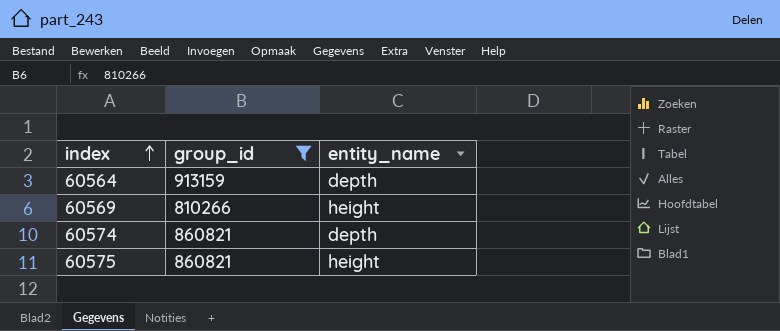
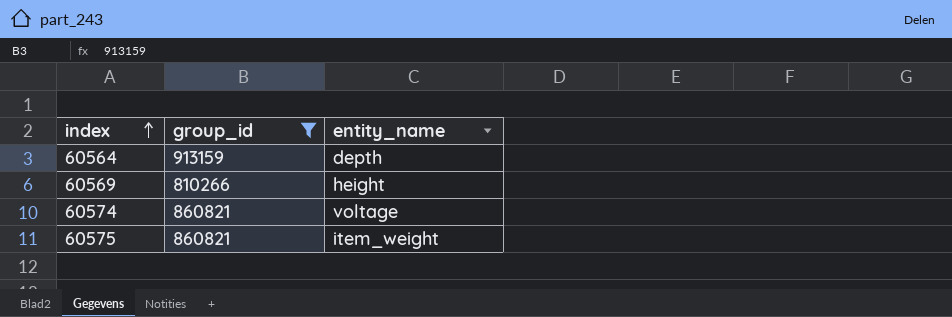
60574 | entity_name: depth -> voltage
60575 | entity_name: height -> item_weight

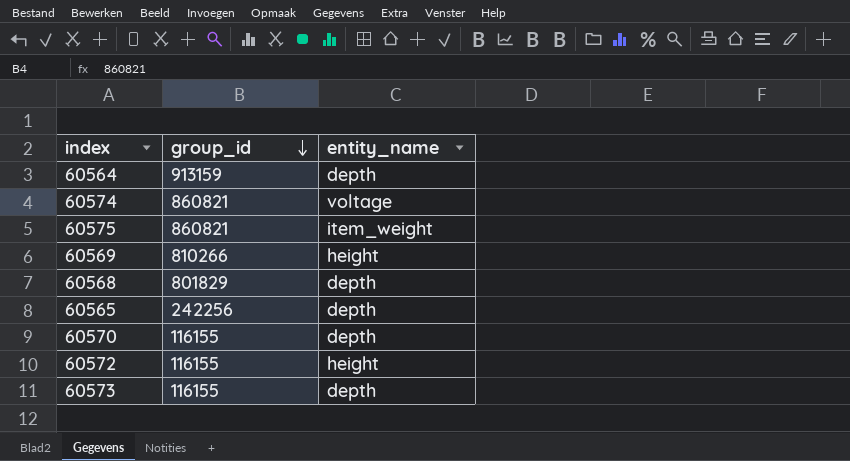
filter: group_id >= 810266 -> none
row order: index ascending -> group_id descending

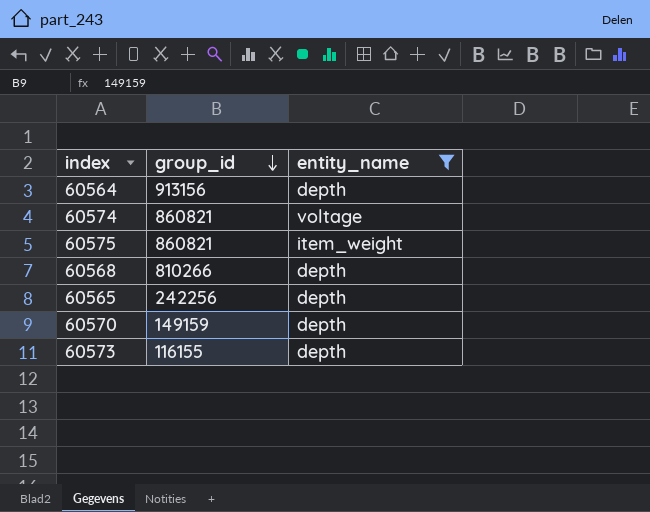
filter: none -> entity_name != height
60564 | group_id: 913159 -> 913156
60568 | group_id: 801829 -> 810266
60570 | group_id: 116155 -> 149159

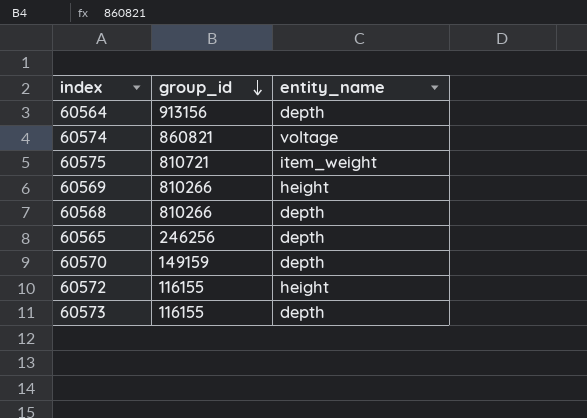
filter: entity_name != height -> none
60575 | group_id: 860821 -> 810721
60565 | group_id: 242256 -> 246256

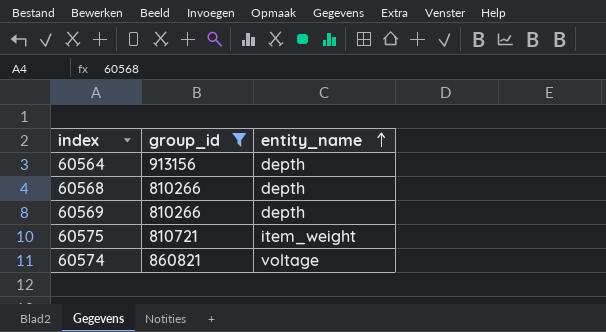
filter: none -> group_id >= 810266
row order: group_id descending -> entity_name ascending
60569 | entity_name: height -> depth

